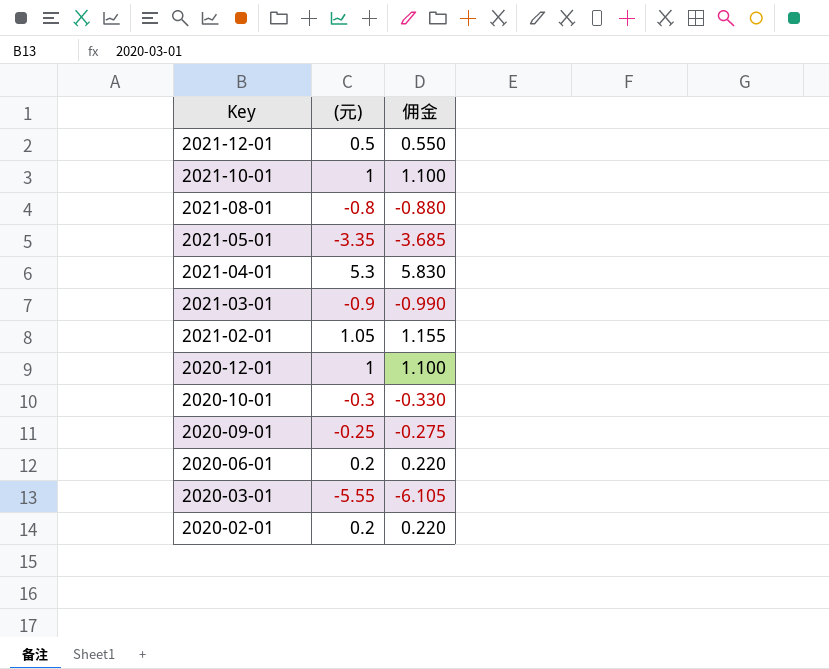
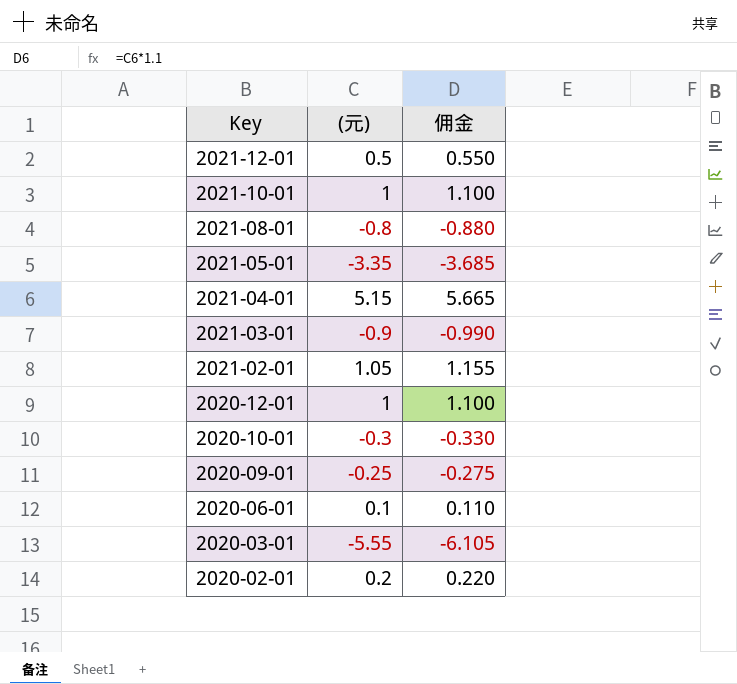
2021-04-01 | (元): 5.3 -> 5.15
2021-04-01 | 佣金: 5.830 -> 5.665
2020-06-01 | (元): 0.2 -> 0.1
2020-06-01 | 佣金: 0.220 -> 0.110

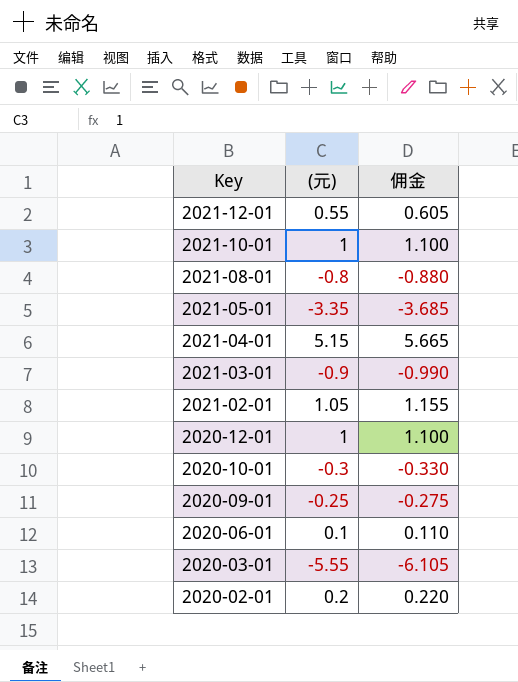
2021-12-01 | (元): 0.5 -> 0.55
2021-12-01 | 佣金: 0.550 -> 0.605

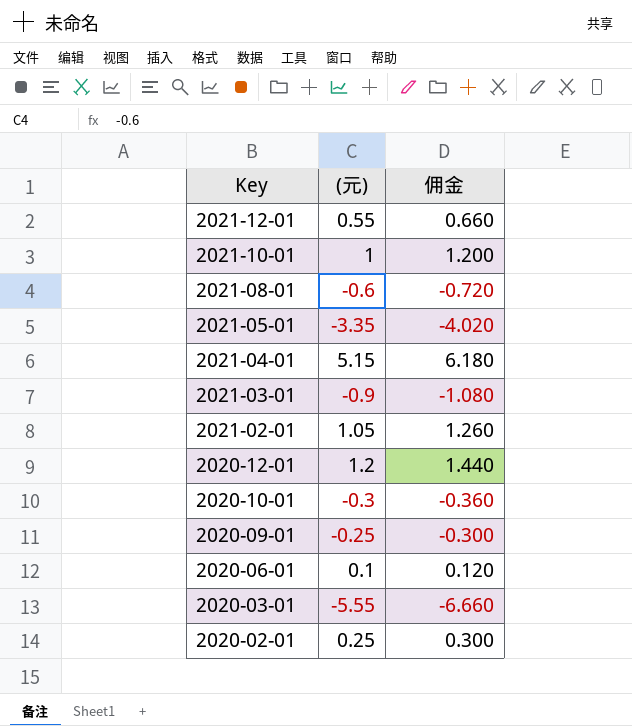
column 佣金 | formula: [(元)] * 1.1 -> [(元)] * 1.2
2021-08-01 | (元): -0.8 -> -0.6
2020-12-01 | (元): 1 -> 1.2
2020-02-01 | (元): 0.2 -> 0.25

